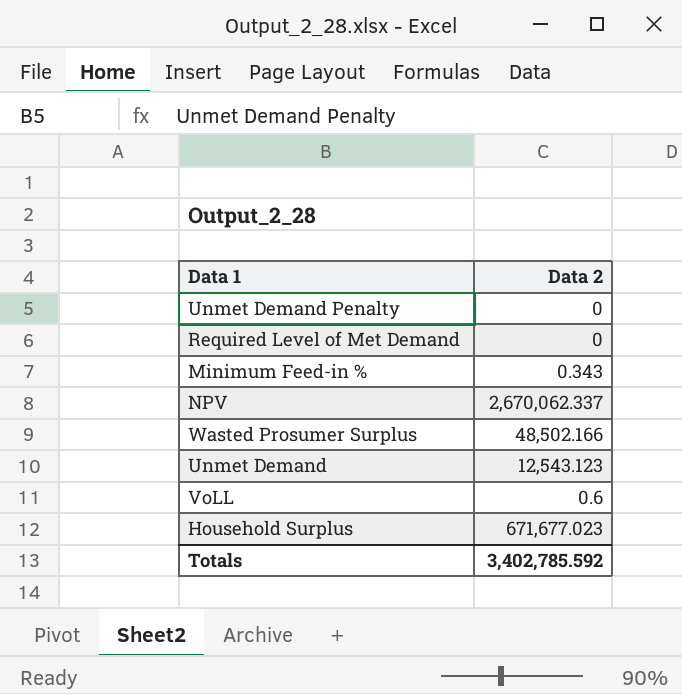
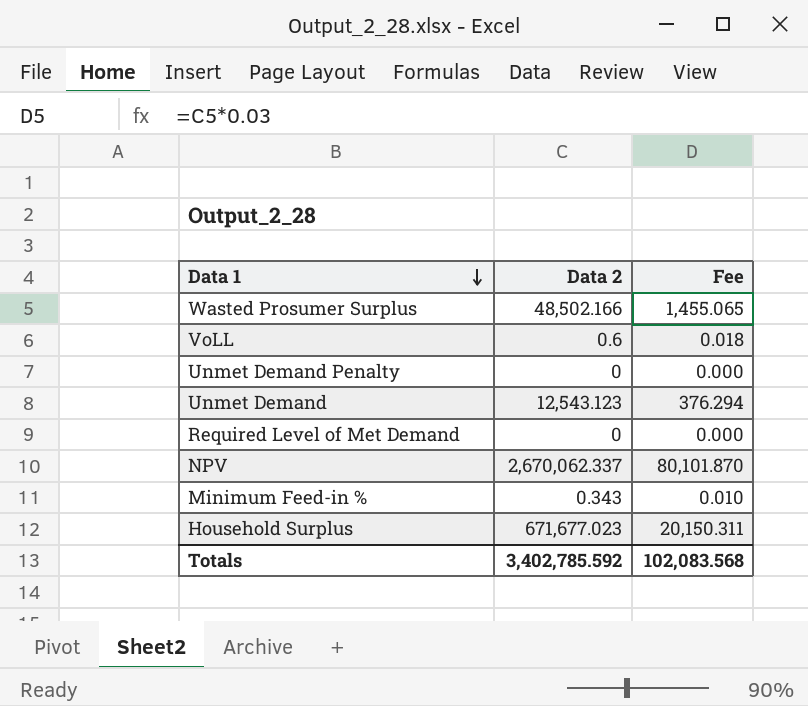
row order: none -> Data 1 descending
column Fee | formula: none -> [Data 2] * 0.03

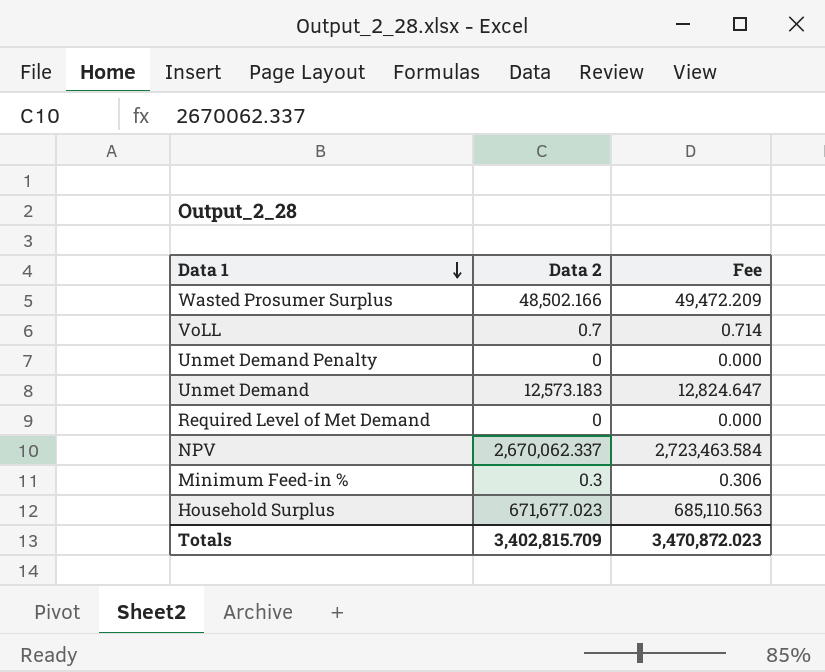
column Fee | formula: [Data 2] * 0.03 -> [Data 2] * 1.02
VoLL | Data 2: 0.6 -> 0.7
Unmet Demand | Data 2: 12,543.123 -> 12,573.183
Minimum Feed-in % | Data 2: 0.343 -> 0.3
Totals | Data 2: 3,402,785.592 -> 3,402,815.709
Totals | Fee: 102,083.568 -> 3,470,872.023

